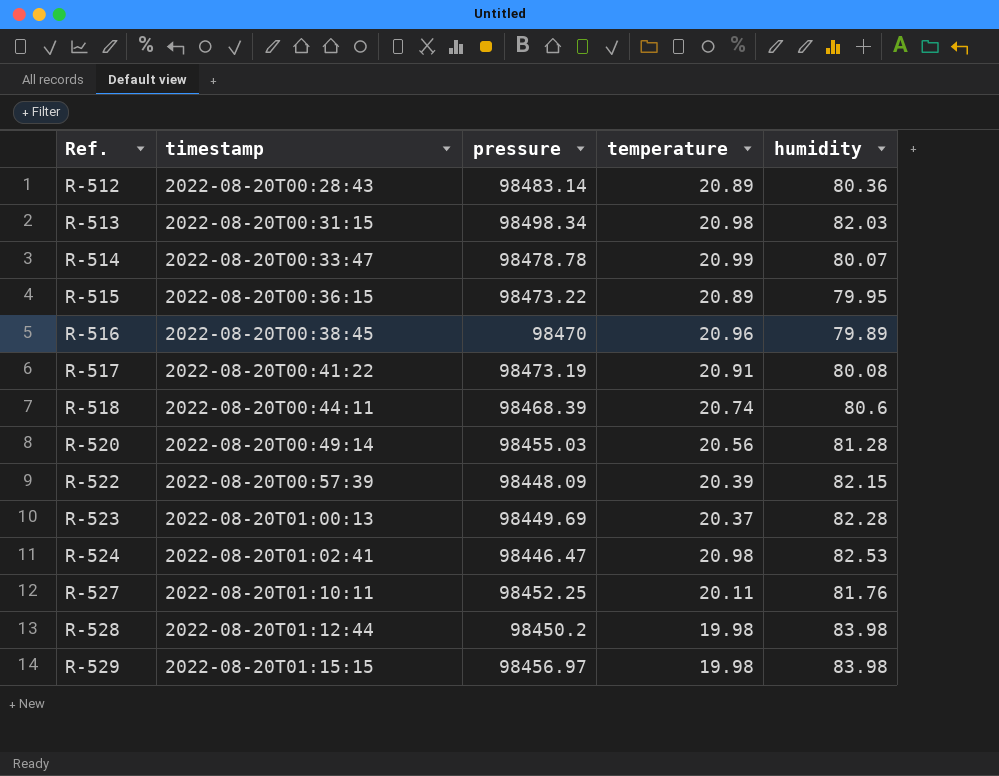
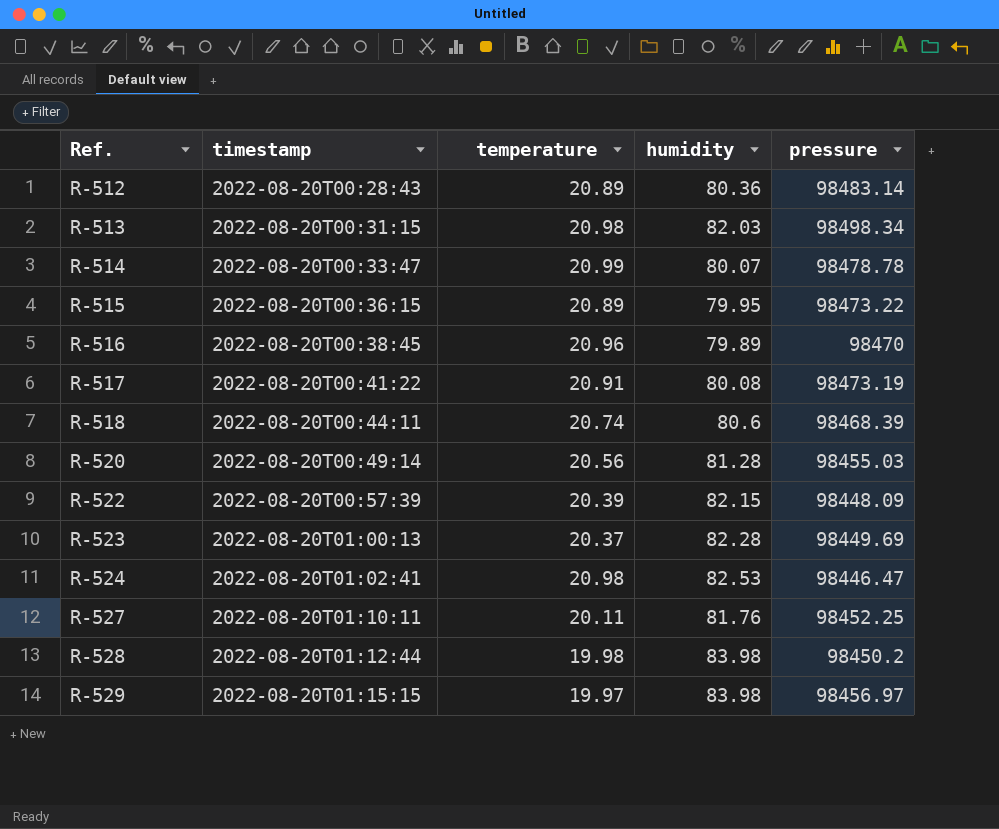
column pressure | position: 3 -> 5
R-529 | temperature: 19.98 -> 19.97

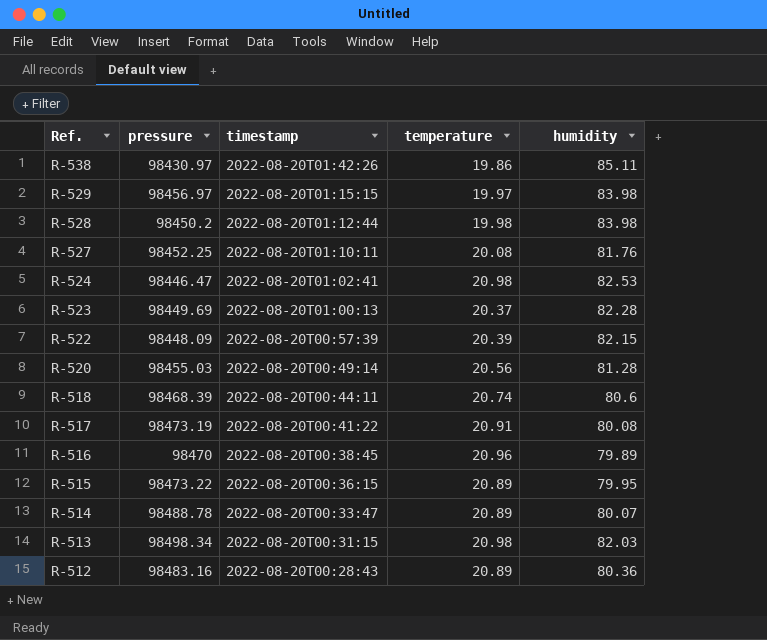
row order: Ref. ascending -> Ref. descending
column pressure | position: 5 -> 2
row R-538: none -> 98430.97 | 2022-08-20T01:42:26 | 19.86 | 85.11
R-527 | temperature: 20.11 -> 20.08
R-514 | pressure: 98478.78 -> 98488.78
R-514 | temperature: 20.99 -> 20.89
R-512 | pressure: 98483.14 -> 98483.16

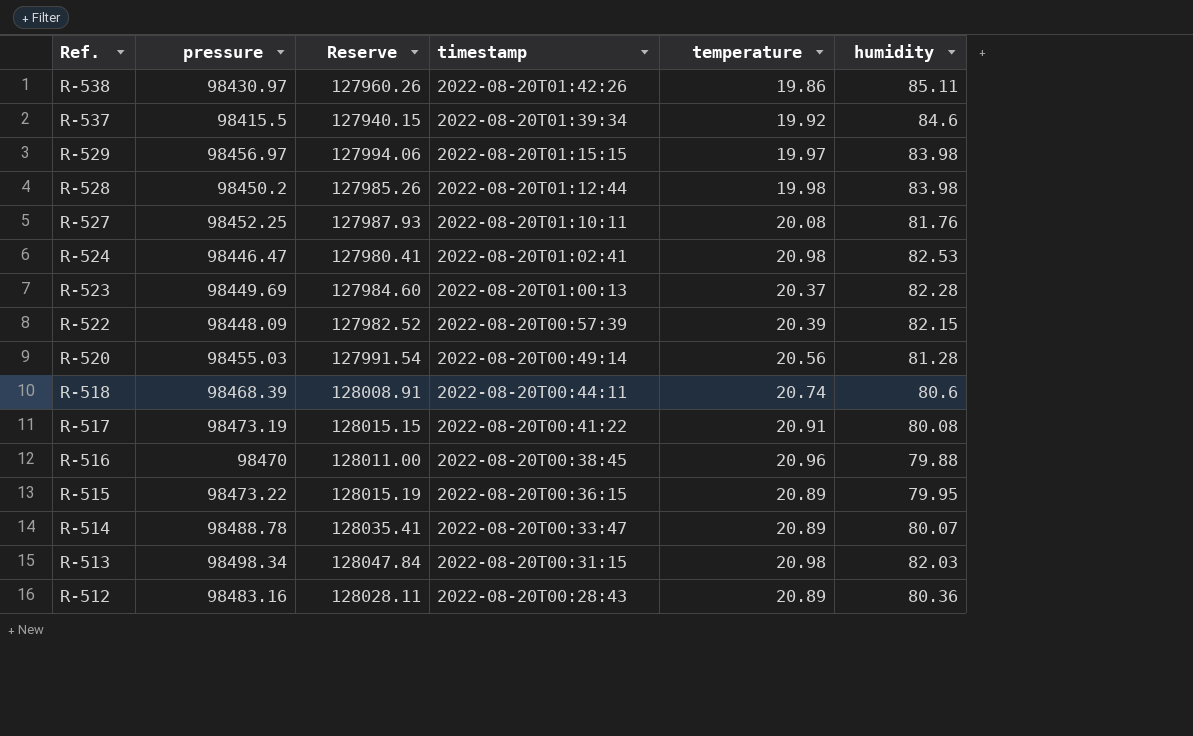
column Reserve | formula: none -> [pressure] * 1.3
row R-537: none -> 98415.5 | 127940.15 | 2022-08-20T01:39:34 | 19.92 | 84.6
R-516 | humidity: 79.89 -> 79.88

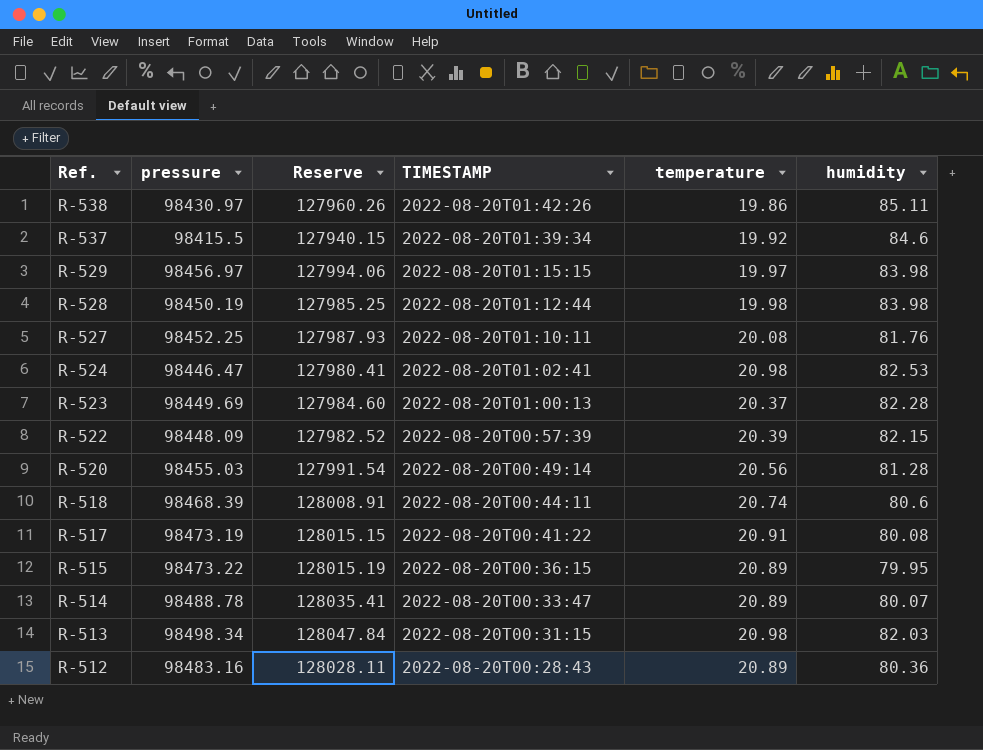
column name: timestamp -> TIMESTAMP
row R-516: 98470 | 128011.00 | 2022-08-20T00:38:45 | 20.96 | 79.88 -> none
R-528 | pressure: 98450.2 -> 98450.19
R-528 | Reserve: 127985.26 -> 127985.25

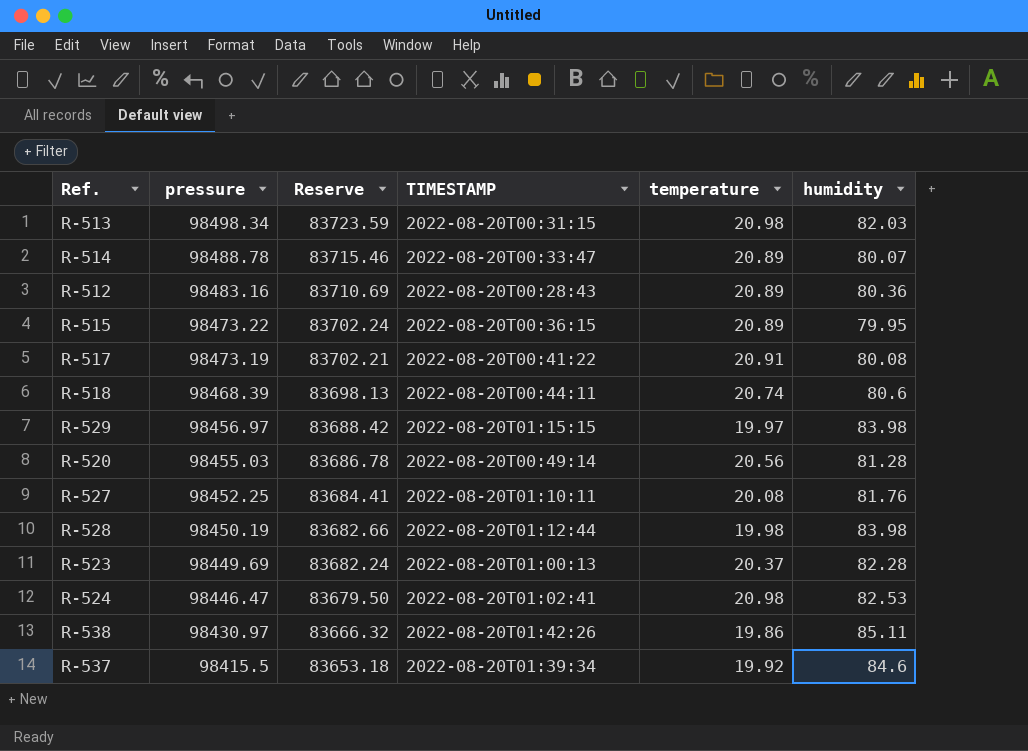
row order: Ref. descending -> pressure descending
column Reserve | formula: [pressure] * 1.3 -> [pressure] * 0.85
row R-522: 98448.09 | 127982.52 | 2022-08-20T00:57:39 | 20.39 | 82.15 -> none

